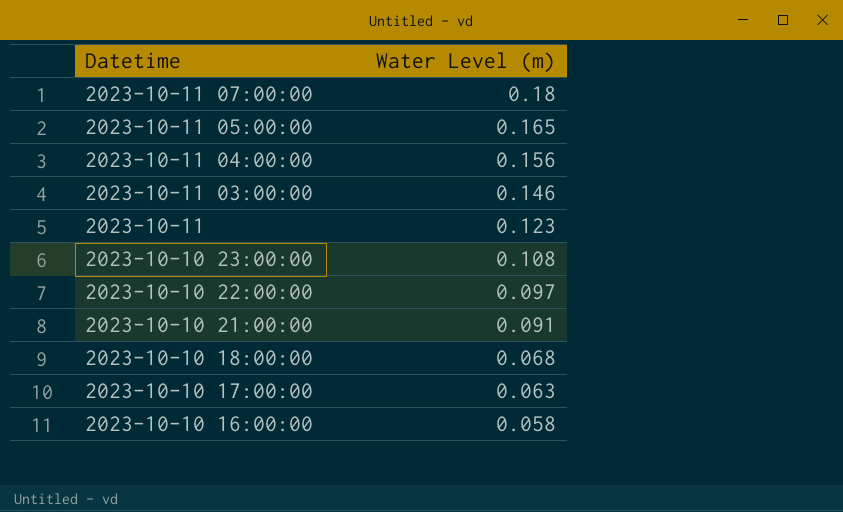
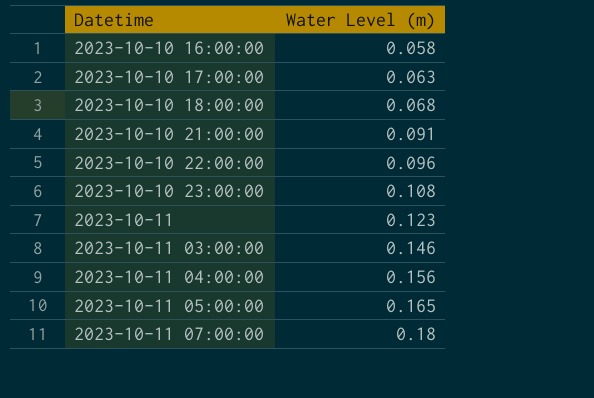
row order: Datetime descending -> Datetime ascending
2023-10-10 22:00:00 | Water Level (m): 0.097 -> 0.096

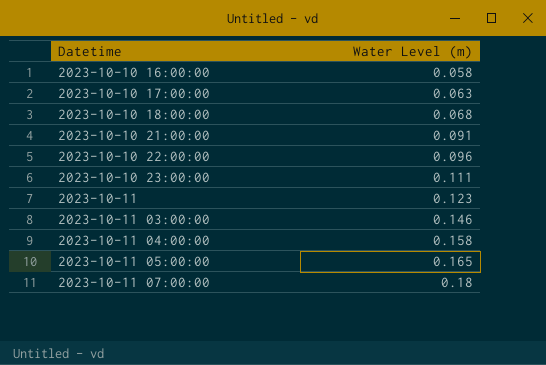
2023-10-10 23:00:00 | Water Level (m): 0.108 -> 0.111
2023-10-11 04:00:00 | Water Level (m): 0.156 -> 0.158

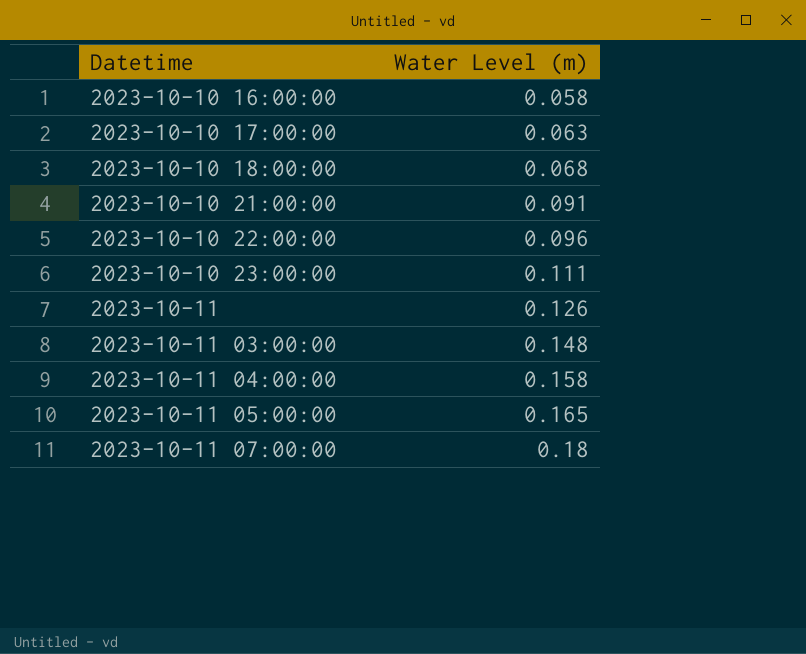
2023-10-11 | Water Level (m): 0.123 -> 0.126
2023-10-11 03:00:00 | Water Level (m): 0.146 -> 0.148

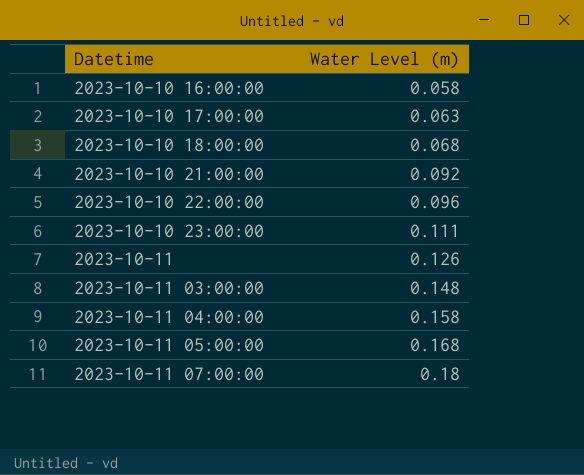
2023-10-10 21:00:00 | Water Level (m): 0.091 -> 0.092
2023-10-11 05:00:00 | Water Level (m): 0.165 -> 0.168

